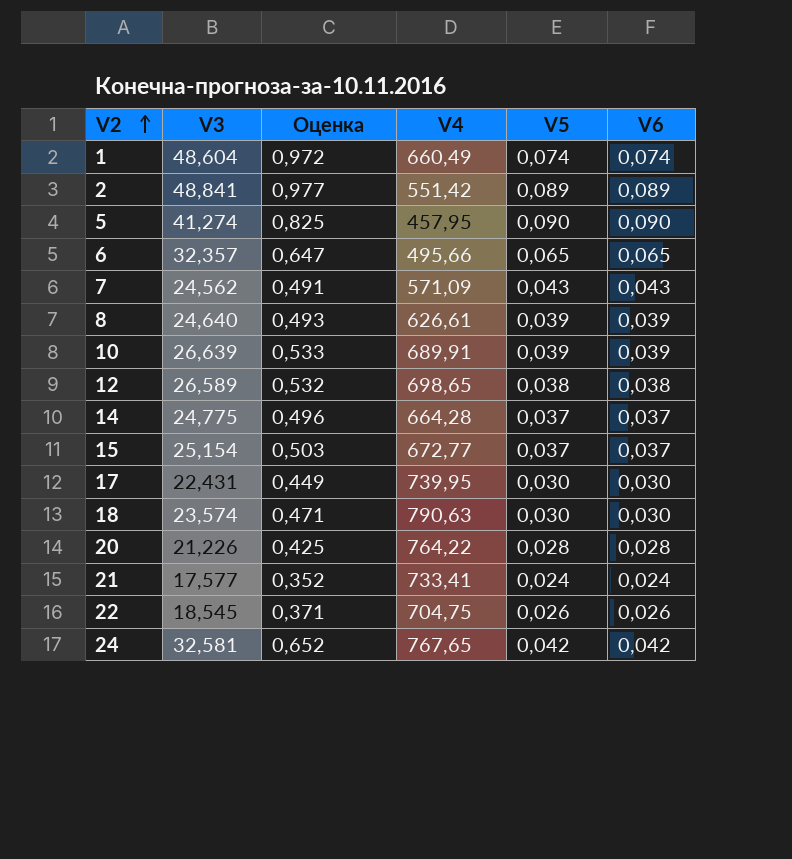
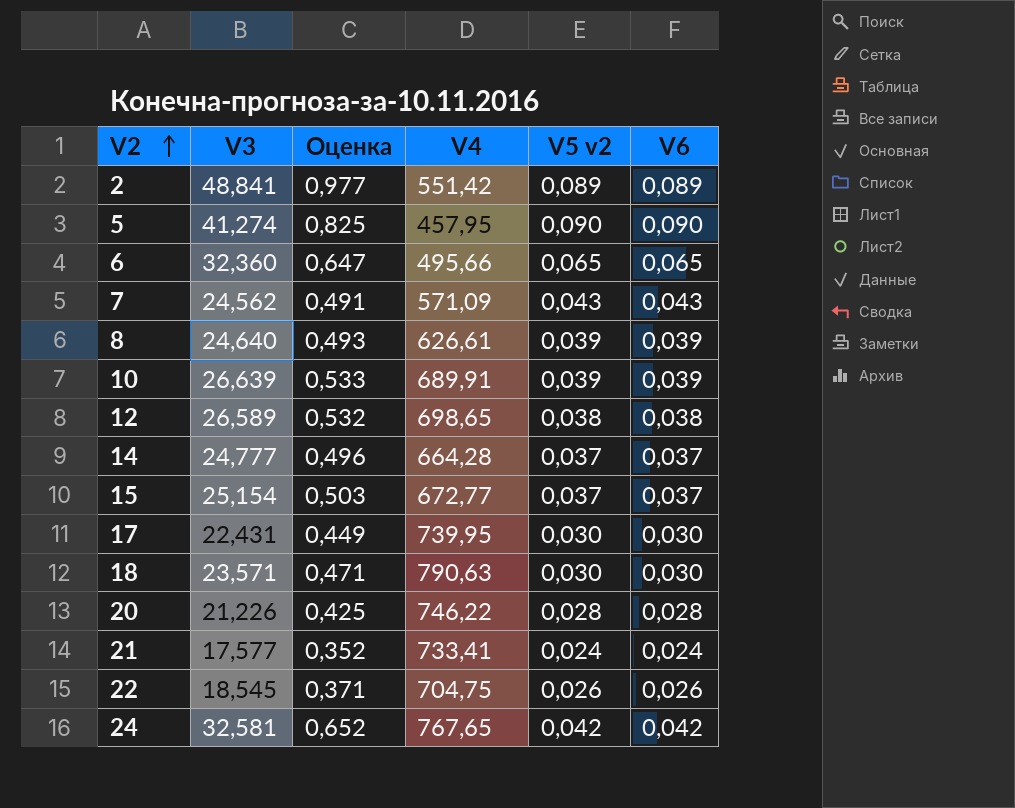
column name: V5 -> V5 v2
row 1: 48,604 | 0,972 | 660,49 | 0,074 | 0,074 -> none
6 | V3: 32,357 -> 32,360
14 | V3: 24,775 -> 24,777
18 | V3: 23,574 -> 23,571
20 | V4: 764,22 -> 746,22

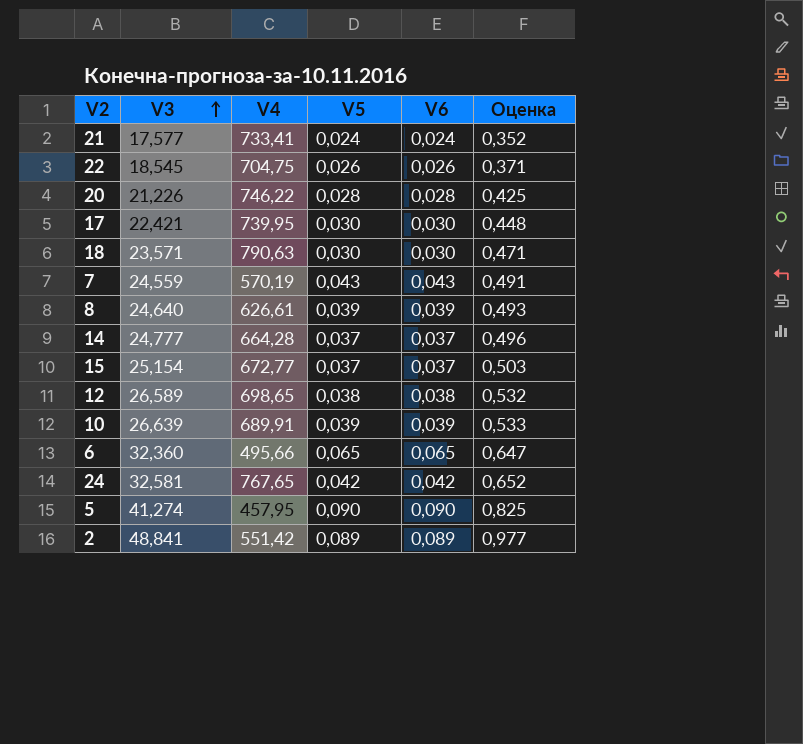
row order: V2 ascending -> V3 ascending
column name: V5 v2 -> V5
column Оценка | position: 3 -> 6
17 | V3: 22,431 -> 22,421
17 | Оценка: 0,449 -> 0,448
7 | V3: 24,562 -> 24,559
7 | V4: 571,09 -> 570,19

